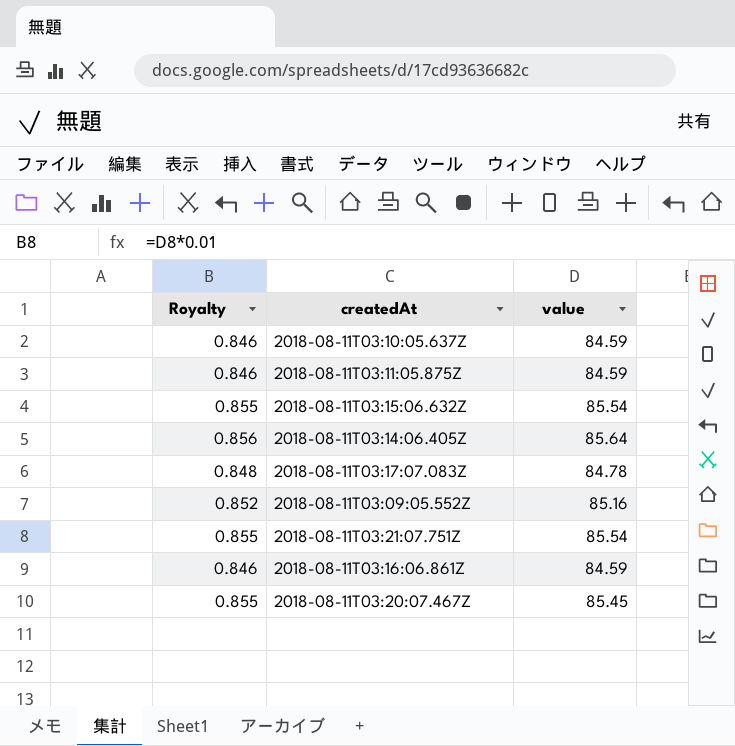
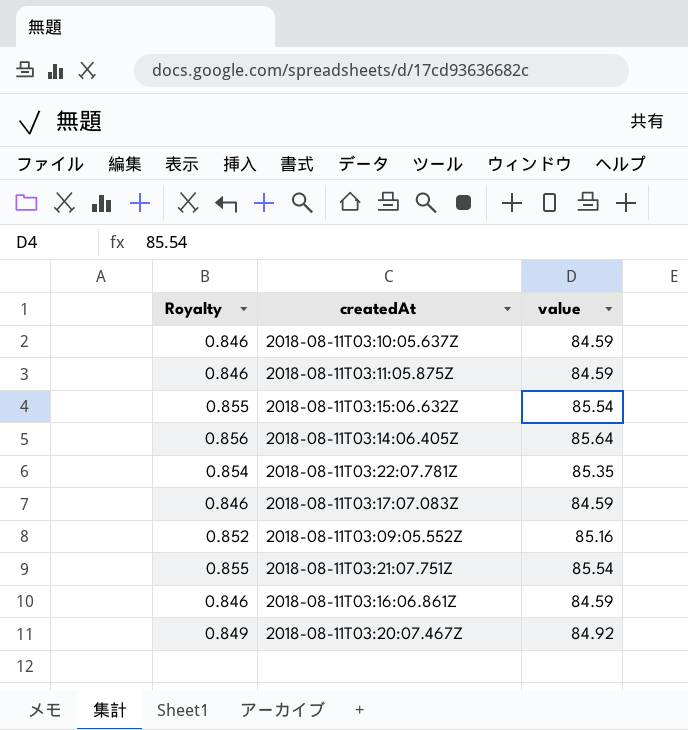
row 2018-08-11T03:22:07.781Z: none -> 0.854 | 85.35
2018-08-11T03:17:07.083Z | Royalty: 0.848 -> 0.846
2018-08-11T03:17:07.083Z | value: 84.78 -> 84.59
2018-08-11T03:20:07.467Z | Royalty: 0.855 -> 0.849
2018-08-11T03:20:07.467Z | value: 85.45 -> 84.92

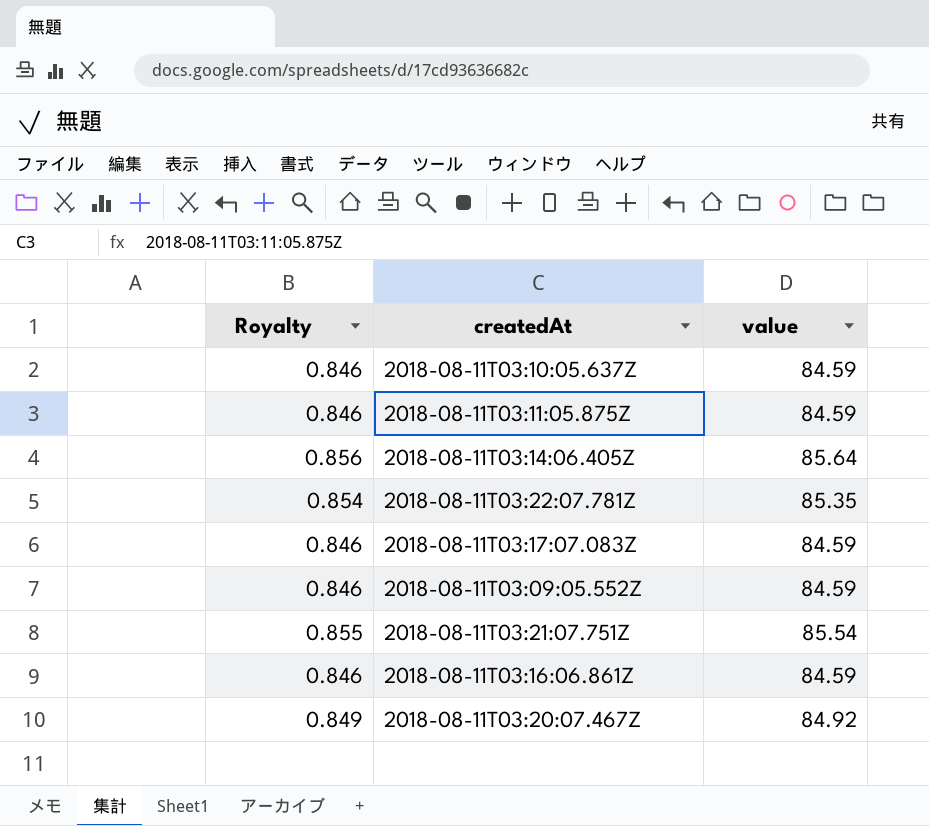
row 2018-08-11T03:15:06.632Z: 0.855 | 85.54 -> none
2018-08-11T03:09:05.552Z | Royalty: 0.852 -> 0.846
2018-08-11T03:09:05.552Z | value: 85.16 -> 84.59

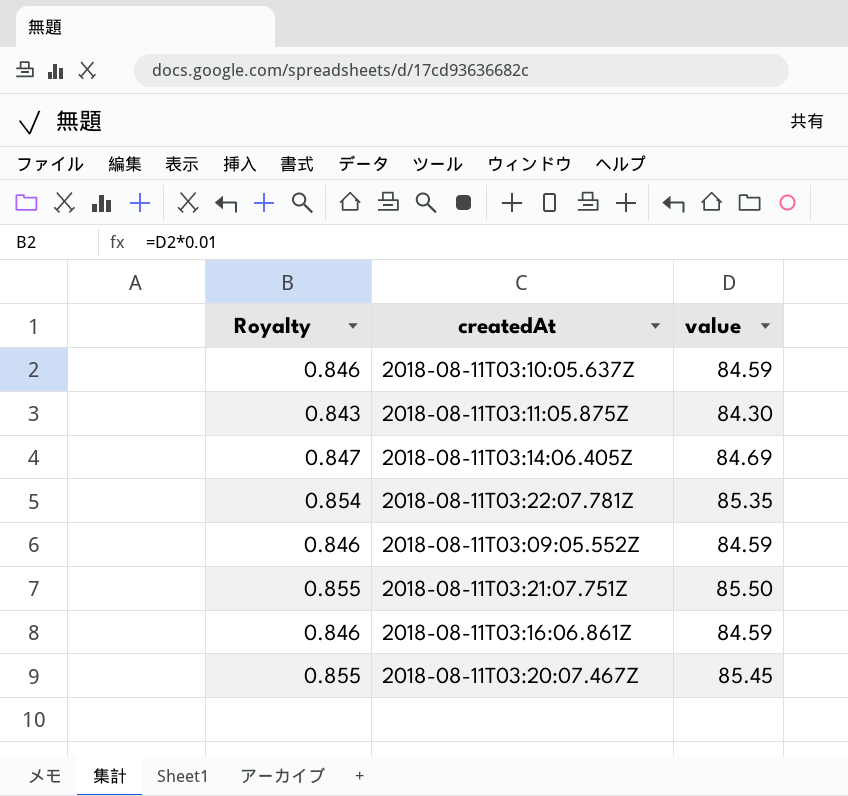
row 2018-08-11T03:17:07.083Z: 0.846 | 84.59 -> none
2018-08-11T03:11:05.875Z | Royalty: 0.846 -> 0.843
2018-08-11T03:11:05.875Z | value: 84.59 -> 84.30
2018-08-11T03:14:06.405Z | Royalty: 0.856 -> 0.847
2018-08-11T03:14:06.405Z | value: 85.64 -> 84.69
2018-08-11T03:21:07.751Z | value: 85.54 -> 85.50
2018-08-11T03:20:07.467Z | Royalty: 0.849 -> 0.855
2018-08-11T03:20:07.467Z | value: 84.92 -> 85.45

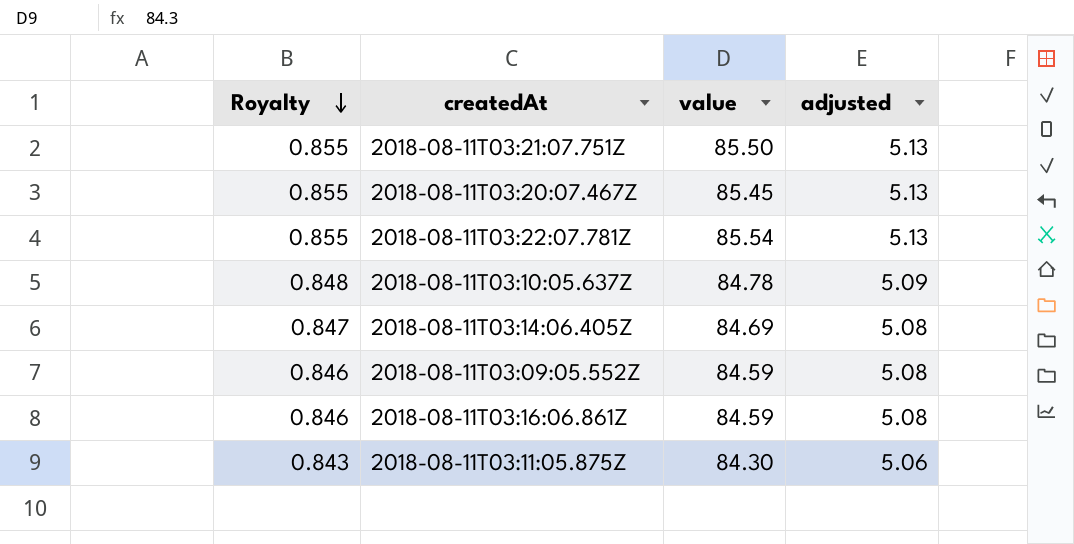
row order: none -> Royalty descending
column adjusted | formula: none -> [value] * 0.06
2018-08-11T03:22:07.781Z | Royalty: 0.854 -> 0.855
2018-08-11T03:22:07.781Z | value: 85.35 -> 85.54
2018-08-11T03:10:05.637Z | Royalty: 0.846 -> 0.848
2018-08-11T03:10:05.637Z | value: 84.59 -> 84.78

